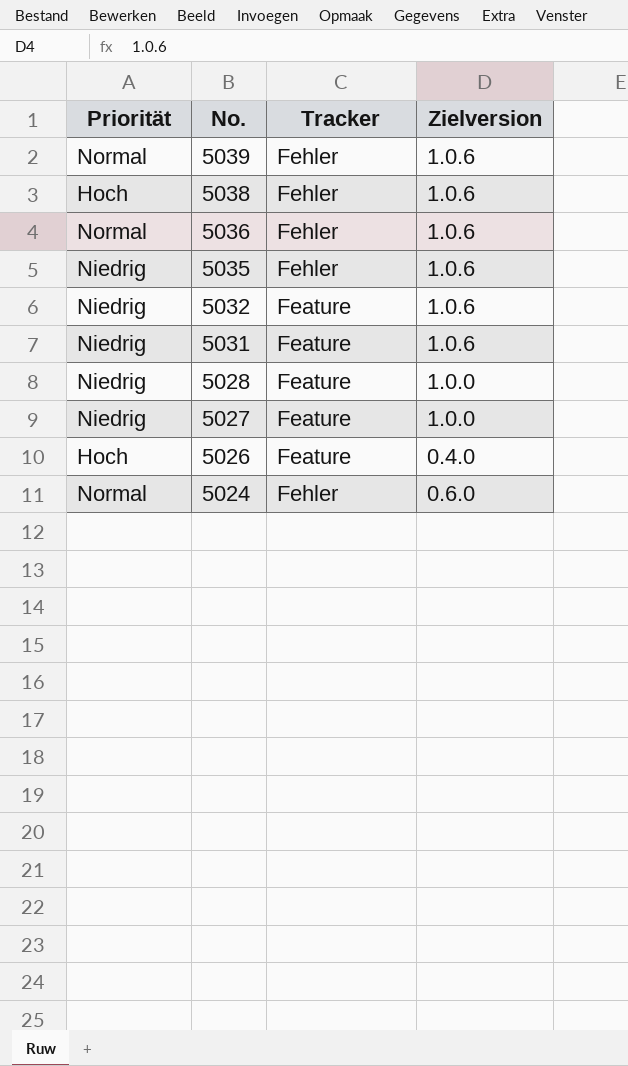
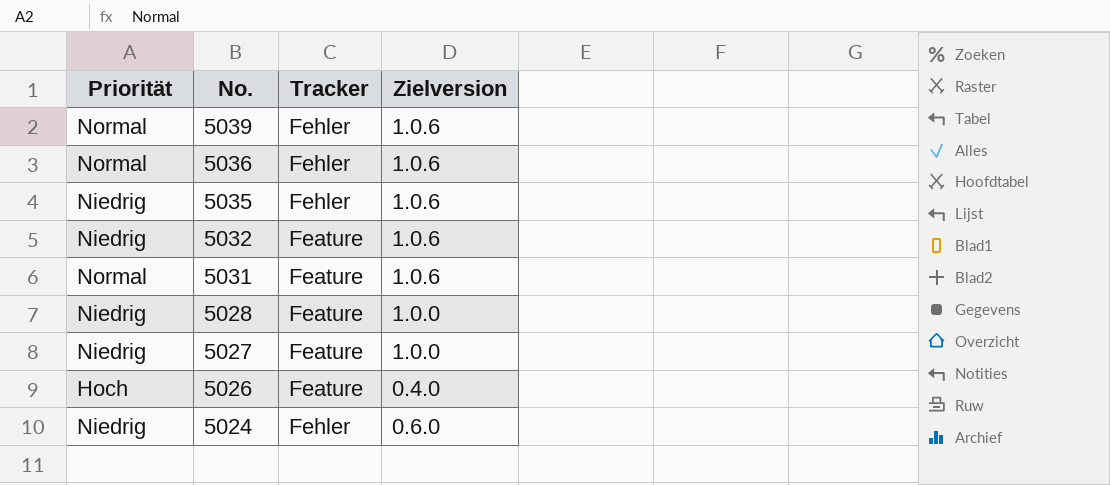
row 5038: Hoch | Fehler | 1.0.6 -> none
5031 | Priorität: Niedrig -> Normal
5024 | Priorität: Normal -> Niedrig

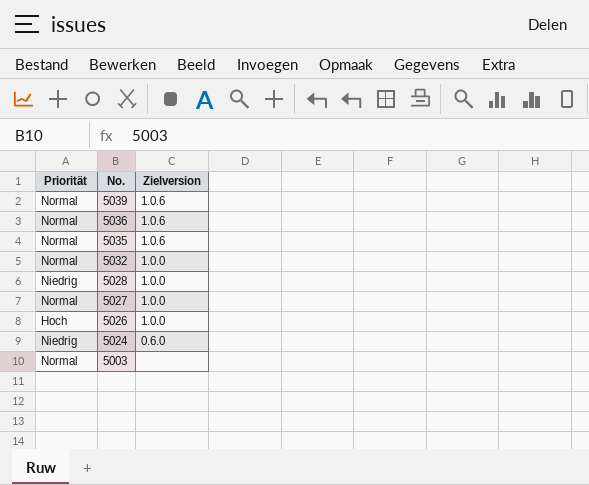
column Tracker | position: 3 -> none
row 5031: Normal | Feature | 1.0.6 -> none
5035 | Priorität: Niedrig -> Normal
5032 | Priorität: Niedrig -> Normal
5032 | Zielversion: 1.0.6 -> 1.0.0
5027 | Priorität: Niedrig -> Normal
5026 | Zielversion: 0.4.0 -> 1.0.0
row 5003: none -> Normal | none

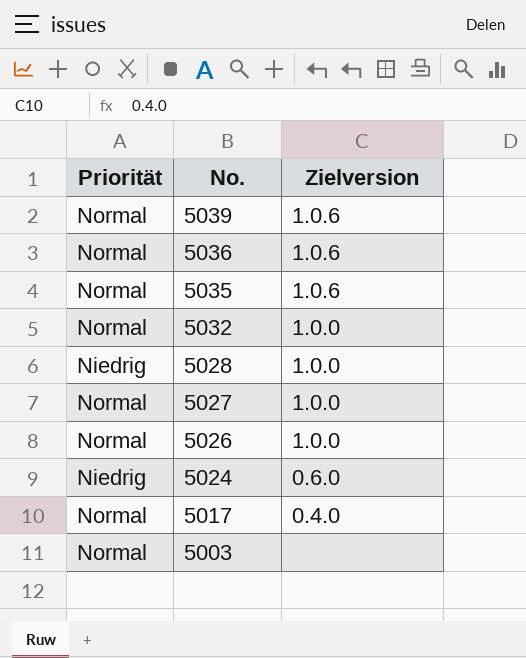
5026 | Priorität: Hoch -> Normal
row 5017: none -> Normal | 0.4.0

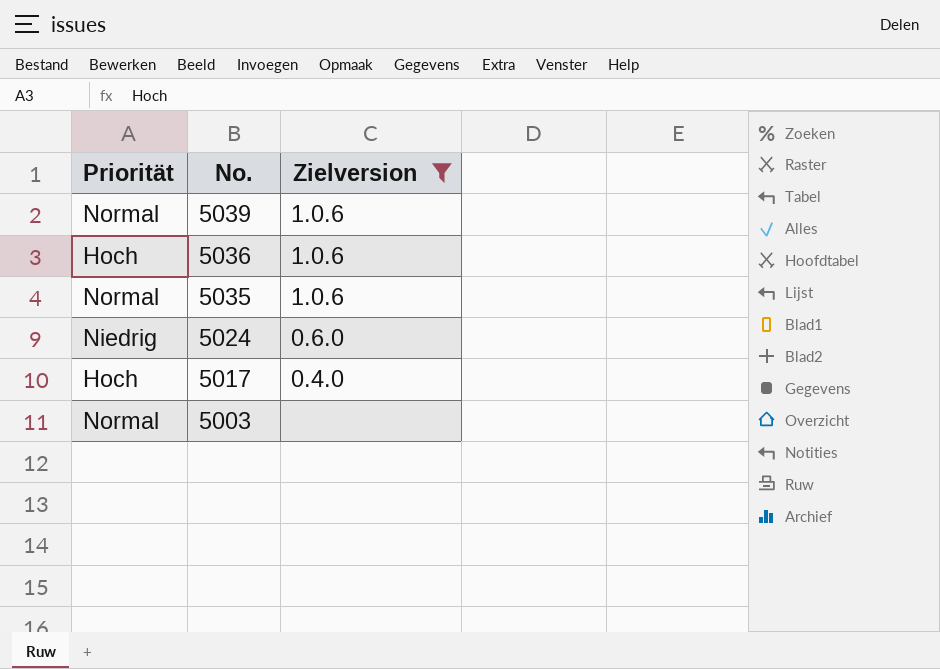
filter: none -> Zielversion != 1.0.0
5036 | Priorität: Normal -> Hoch
5017 | Priorität: Normal -> Hoch

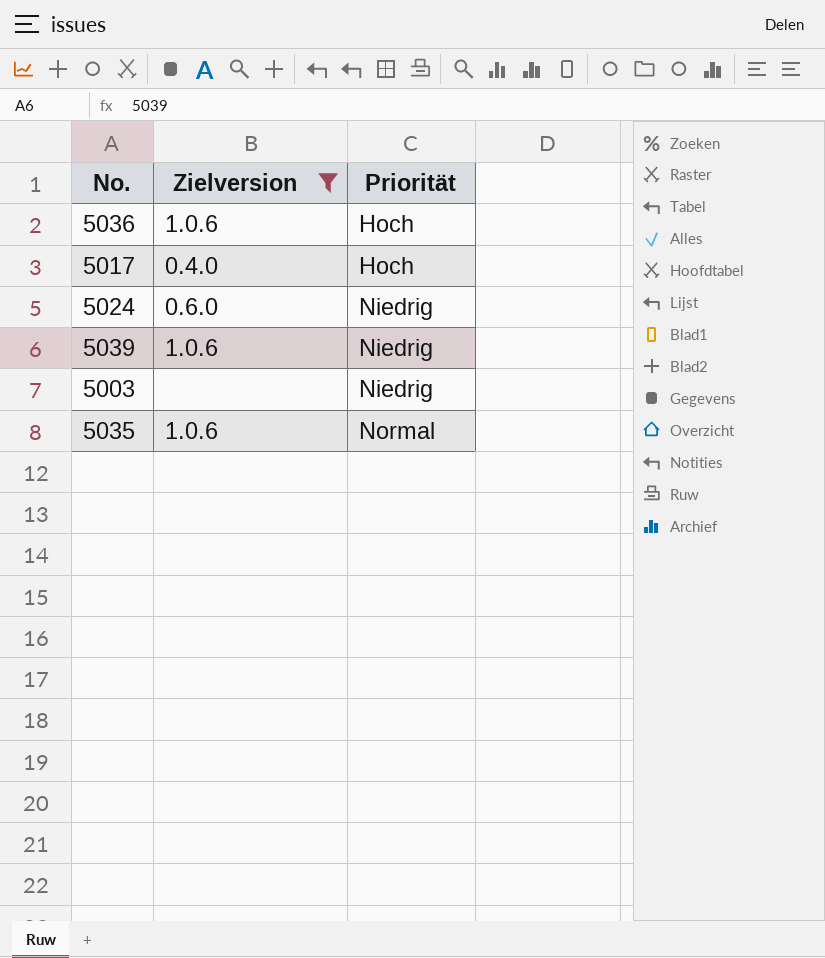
row order: No. descending -> Priorität ascending
column Priorität | position: 1 -> 3
5039 | Priorität: Normal -> Niedrig
5003 | Priorität: Normal -> Niedrig

